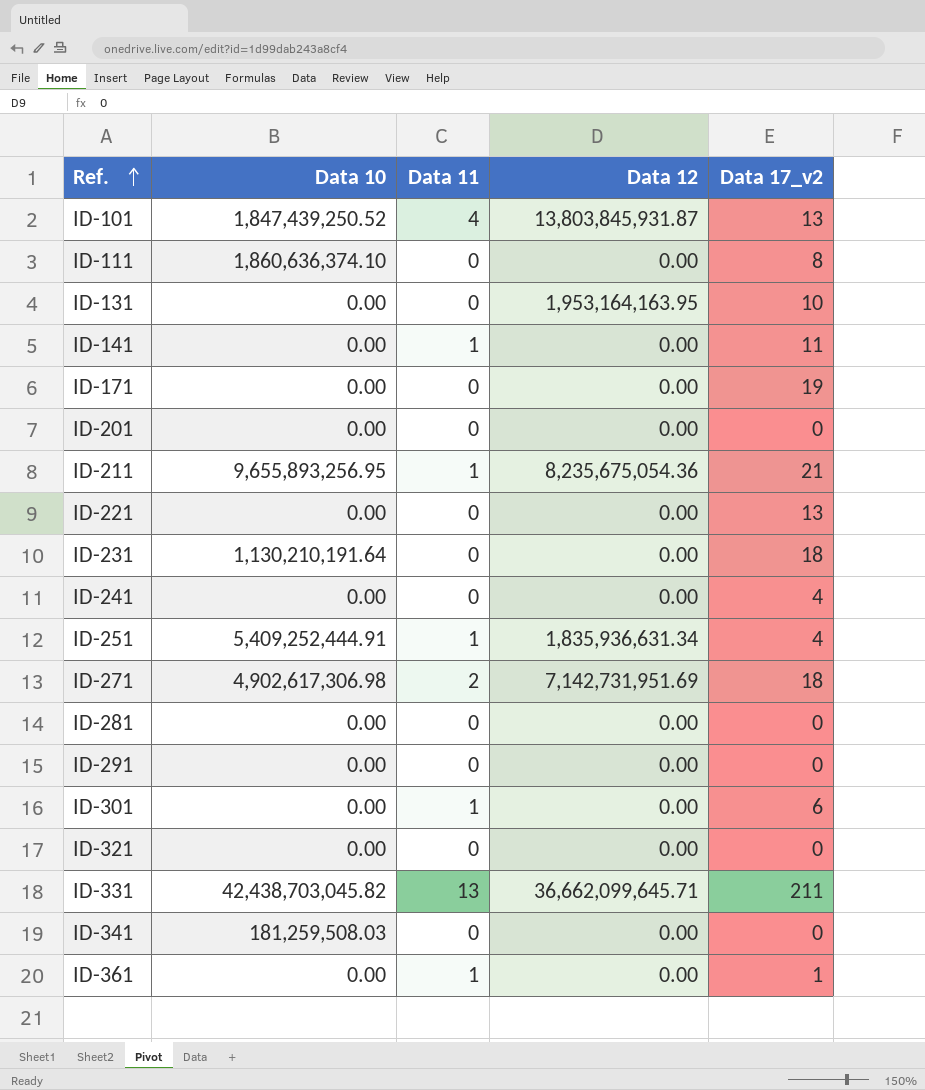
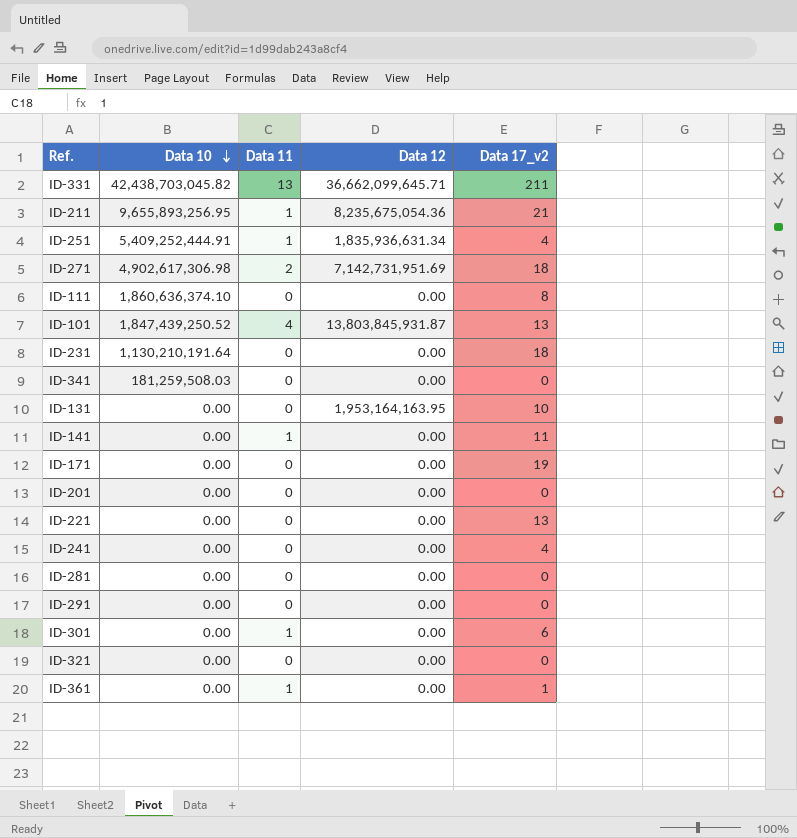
row order: Ref. ascending -> Data 10 descending

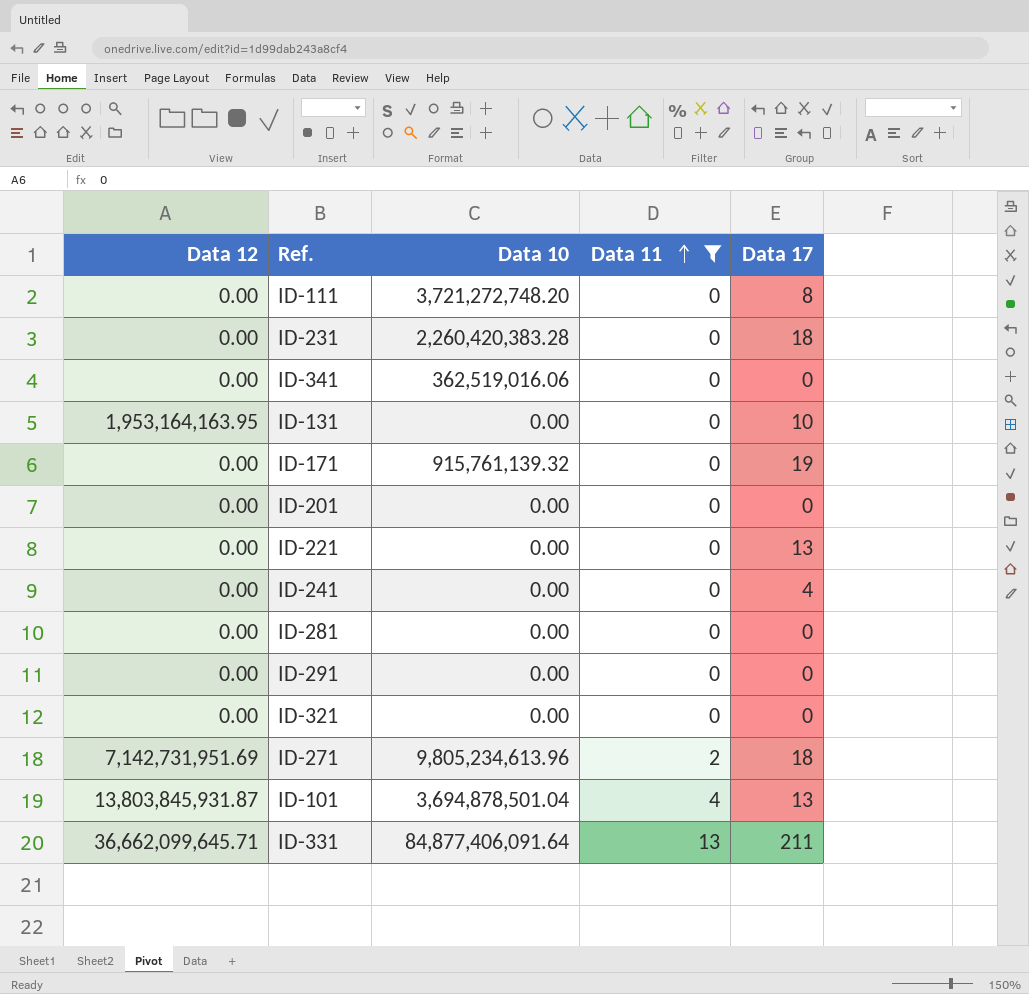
filter: none -> Data 11 != 1
row order: Data 10 descending -> Data 11 ascending
column Data 12 | position: 4 -> 1
column name: Data 17_v2 -> Data 17
ID-111 | Data 10: 1,860,636,374.10 -> 3,721,272,748.20
ID-231 | Data 10: 1,130,210,191.64 -> 2,260,420,383.28
ID-341 | Data 10: 181,259,508.03 -> 362,519,016.06
ID-171 | Data 10: 0.00 -> 915,761,139.32
ID-271 | Data 10: 4,902,617,306.98 -> 9,805,234,613.96
ID-101 | Data 10: 1,847,439,250.52 -> 3,694,878,501.04
ID-331 | Data 10: 42,438,703,045.82 -> 84,877,406,091.64

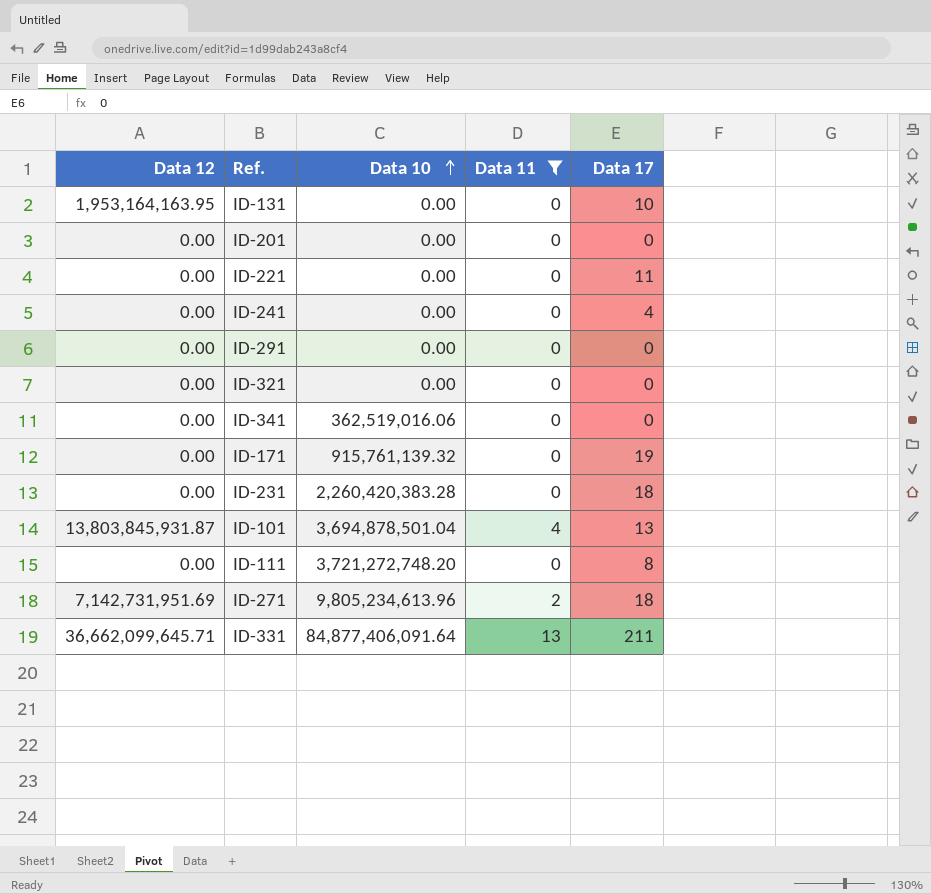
row order: Data 11 ascending -> Data 10 ascending
row ID-281: 0.00 | 0.00 | 0 | 0 -> none
ID-221 | Data 17: 13 -> 11

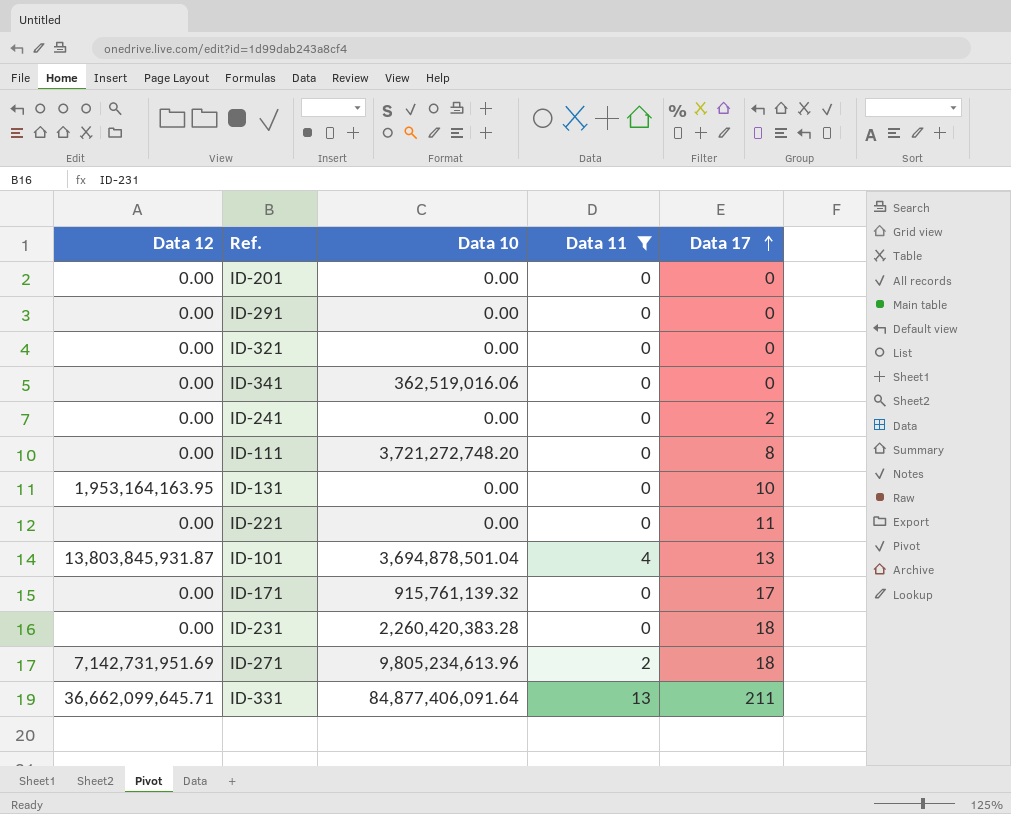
row order: Data 10 ascending -> Data 17 ascending
ID-241 | Data 17: 4 -> 2
ID-171 | Data 17: 19 -> 17

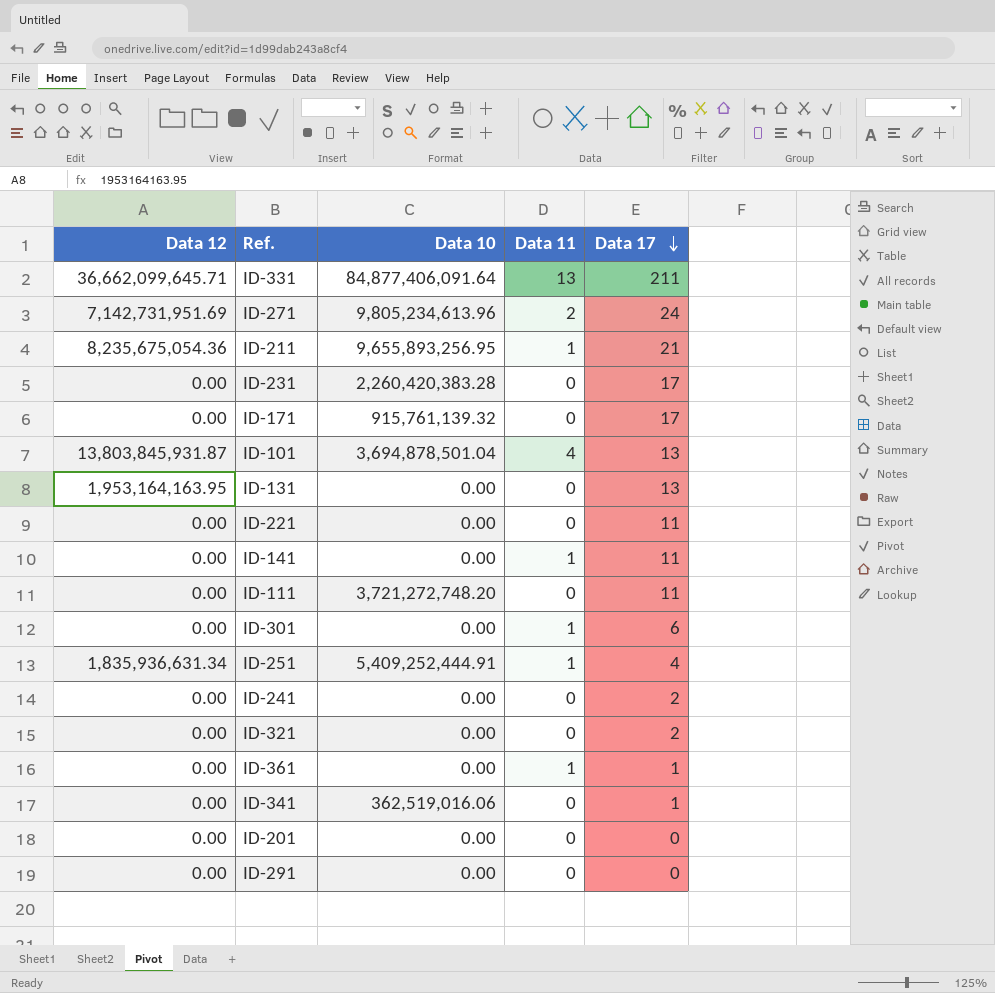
filter: Data 11 != 1 -> none
row order: Data 17 ascending -> Data 17 descending
ID-271 | Data 17: 18 -> 24
ID-231 | Data 17: 18 -> 17
ID-131 | Data 17: 10 -> 13
ID-111 | Data 17: 8 -> 11
ID-321 | Data 17: 0 -> 2
ID-341 | Data 17: 0 -> 1

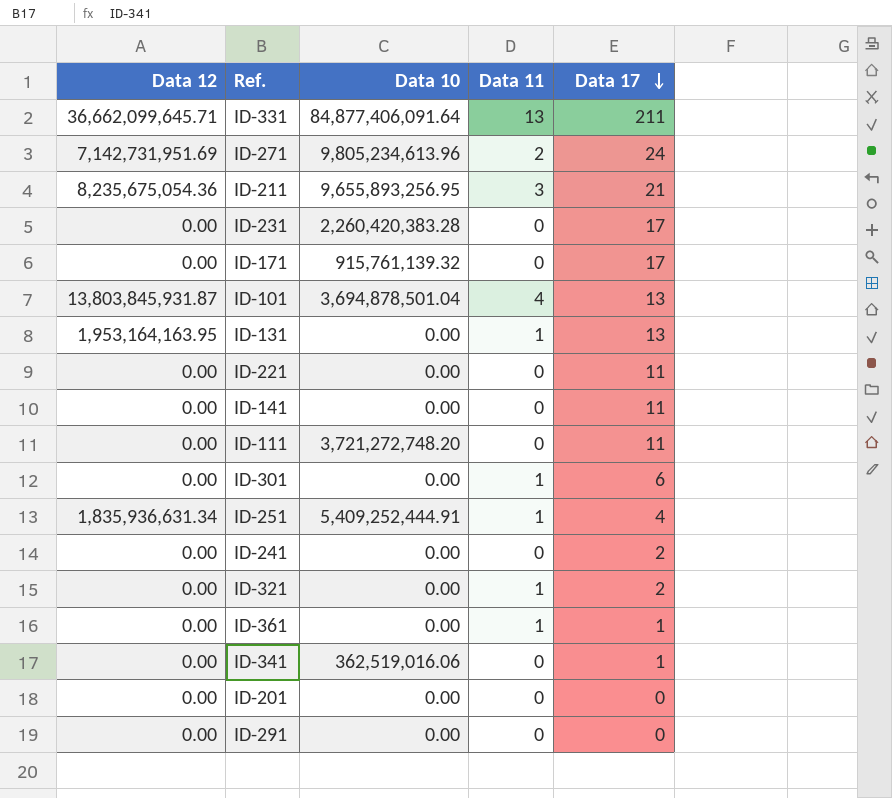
ID-211 | Data 11: 1 -> 3
ID-131 | Data 11: 0 -> 1
ID-141 | Data 11: 1 -> 0
ID-321 | Data 11: 0 -> 1

